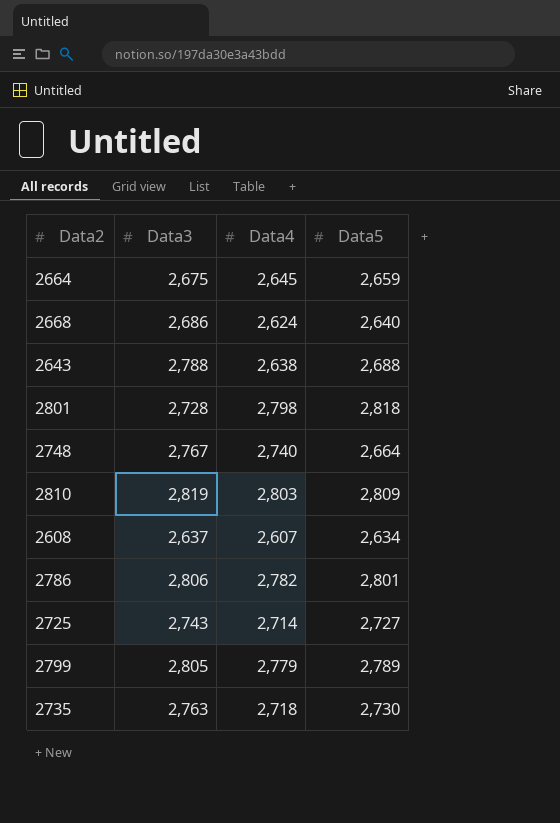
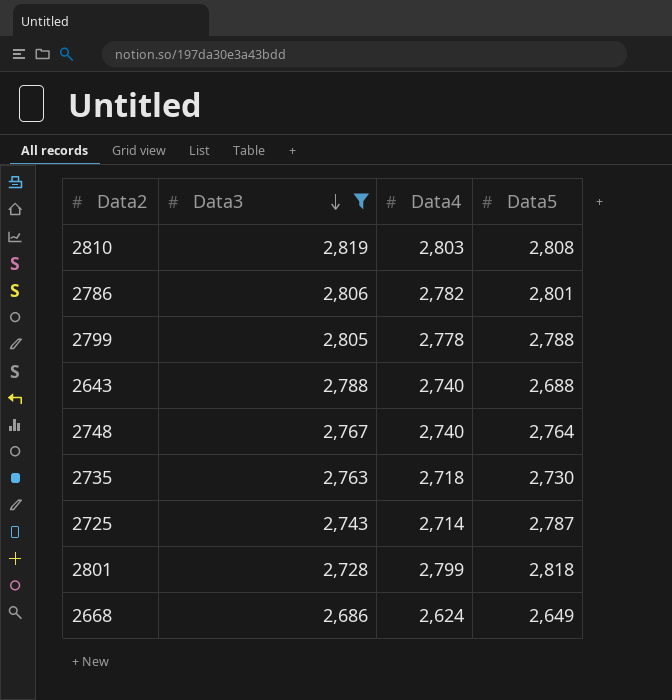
filter: none -> Data3 >= 2,686
row order: none -> Data3 descending
2810 | Data5: 2,809 -> 2,808
2799 | Data4: 2,779 -> 2,778
2799 | Data5: 2,789 -> 2,788
2643 | Data4: 2,638 -> 2,740
2748 | Data5: 2,664 -> 2,764
2725 | Data5: 2,727 -> 2,787
2801 | Data4: 2,798 -> 2,799
2668 | Data5: 2,640 -> 2,649

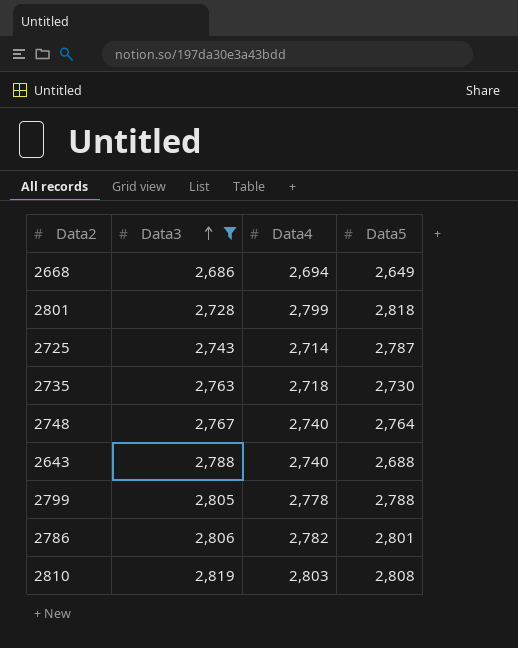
row order: Data3 descending -> Data3 ascending
2668 | Data4: 2,624 -> 2,694

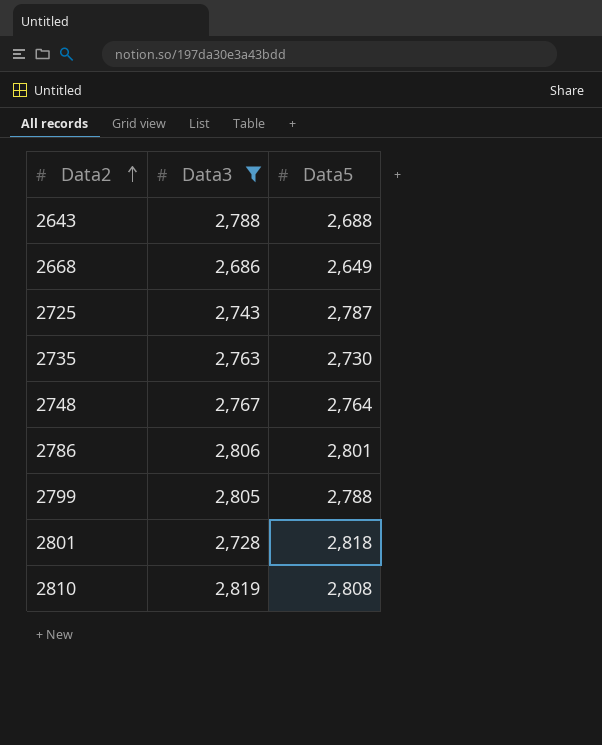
row order: Data3 ascending -> Data2 ascending
column Data4 | position: 3 -> none

